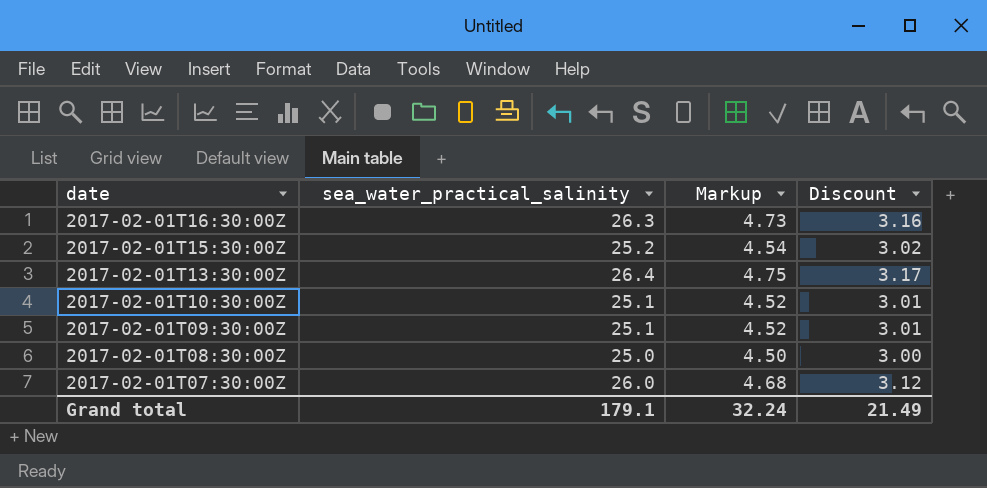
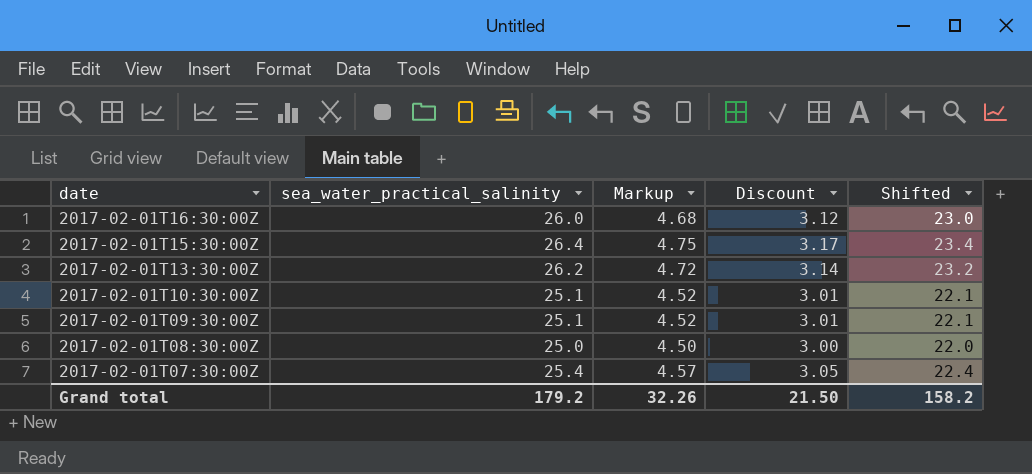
column Shifted | formula: none -> [sea_water_practical_salinity] - 3
2017-02-01T16:30:00Z | sea_water_practical_salinity: 26.3 -> 26.0
2017-02-01T16:30:00Z | Markup: 4.73 -> 4.68
2017-02-01T16:30:00Z | Discount: 3.16 -> 3.12
2017-02-01T15:30:00Z | sea_water_practical_salinity: 25.2 -> 26.4
2017-02-01T15:30:00Z | Markup: 4.54 -> 4.75
2017-02-01T15:30:00Z | Discount: 3.02 -> 3.17
2017-02-01T13:30:00Z | sea_water_practical_salinity: 26.4 -> 26.2
2017-02-01T13:30:00Z | Markup: 4.75 -> 4.72
2017-02-01T13:30:00Z | Discount: 3.17 -> 3.14
2017-02-01T07:30:00Z | sea_water_practical_salinity: 26.0 -> 25.4
2017-02-01T07:30:00Z | Markup: 4.68 -> 4.57
2017-02-01T07:30:00Z | Discount: 3.12 -> 3.05
Grand total | sea_water_practical_salinity: 179.1 -> 179.2
Grand total | Markup: 32.24 -> 32.26
Grand total | Discount: 21.49 -> 21.50

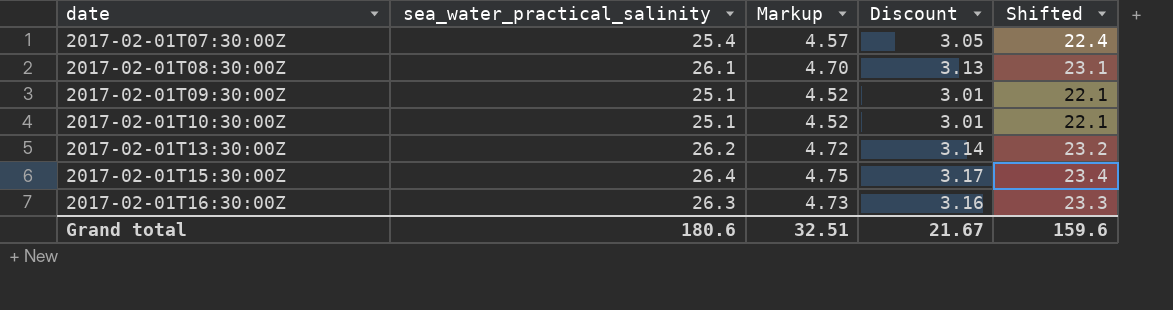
row order: date descending -> date ascending
2017-02-01T08:30:00Z | sea_water_practical_salinity: 25.0 -> 26.1
2017-02-01T08:30:00Z | Markup: 4.50 -> 4.70
2017-02-01T08:30:00Z | Discount: 3.00 -> 3.13
2017-02-01T08:30:00Z | Shifted: 22.0 -> 23.1
2017-02-01T16:30:00Z | sea_water_practical_salinity: 26.0 -> 26.3
2017-02-01T16:30:00Z | Markup: 4.68 -> 4.73
2017-02-01T16:30:00Z | Discount: 3.12 -> 3.16
2017-02-01T16:30:00Z | Shifted: 23.0 -> 23.3
Grand total | sea_water_practical_salinity: 179.2 -> 180.6
Grand total | Markup: 32.26 -> 32.51
Grand total | Discount: 21.50 -> 21.67
Grand total | Shifted: 158.2 -> 159.6

